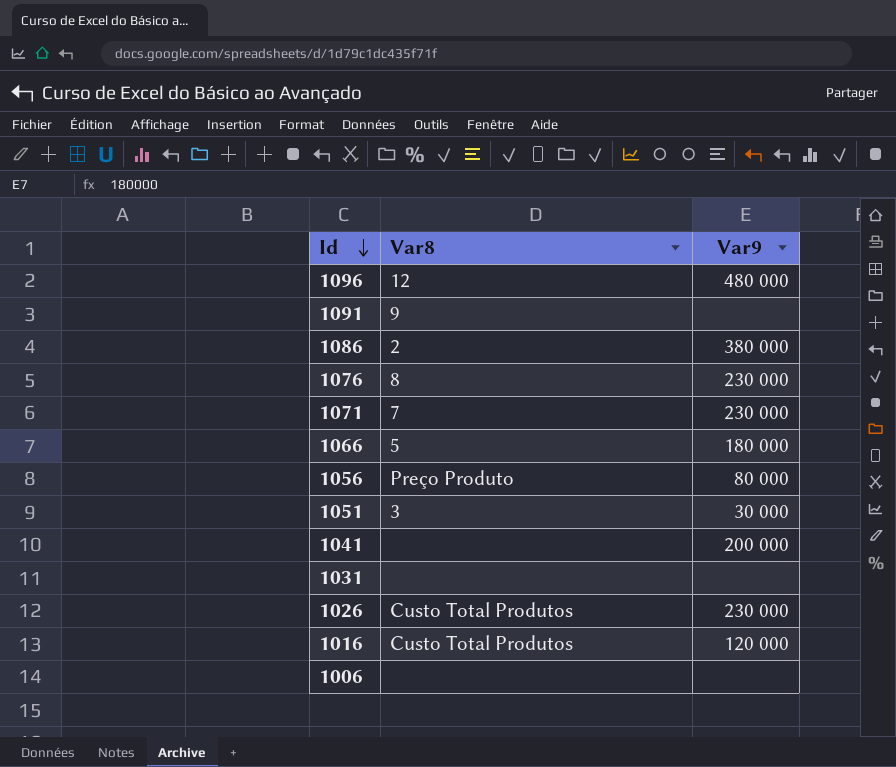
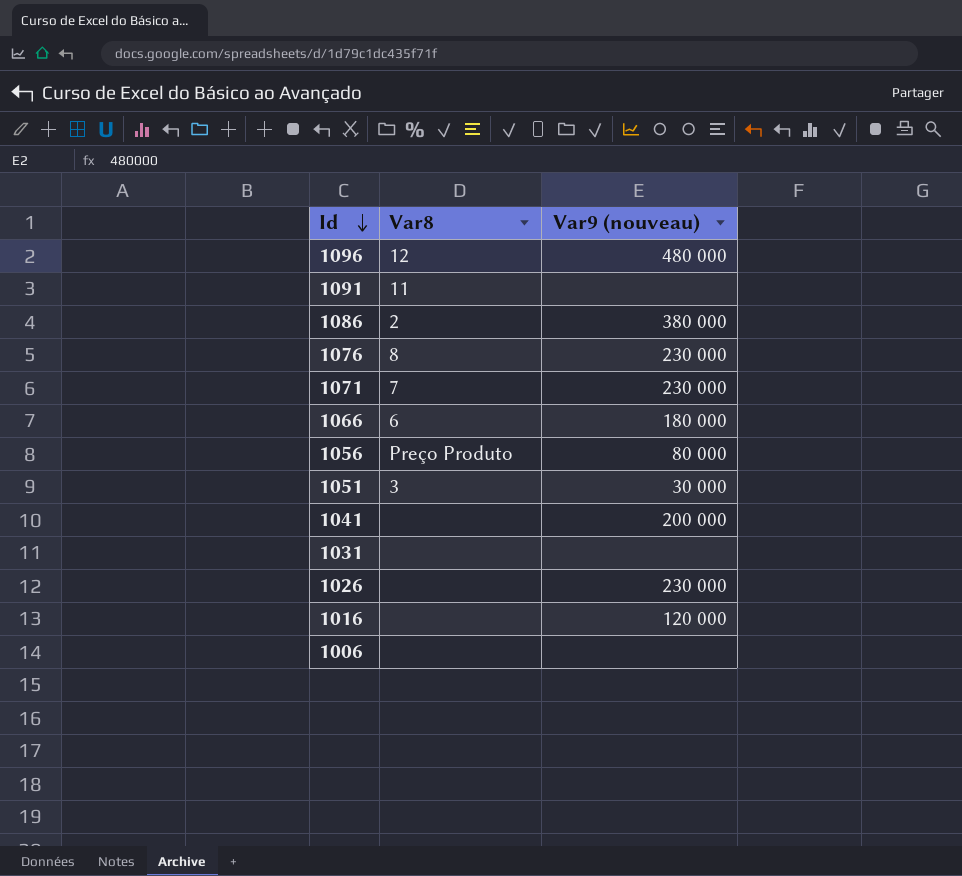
column name: Var9 -> Var9 (nouveau)
1091 | Var8: 9 -> 11
1066 | Var8: 5 -> 6
1026 | Var8: Custo Total Produtos -> none
1016 | Var8: Custo Total Produtos -> none

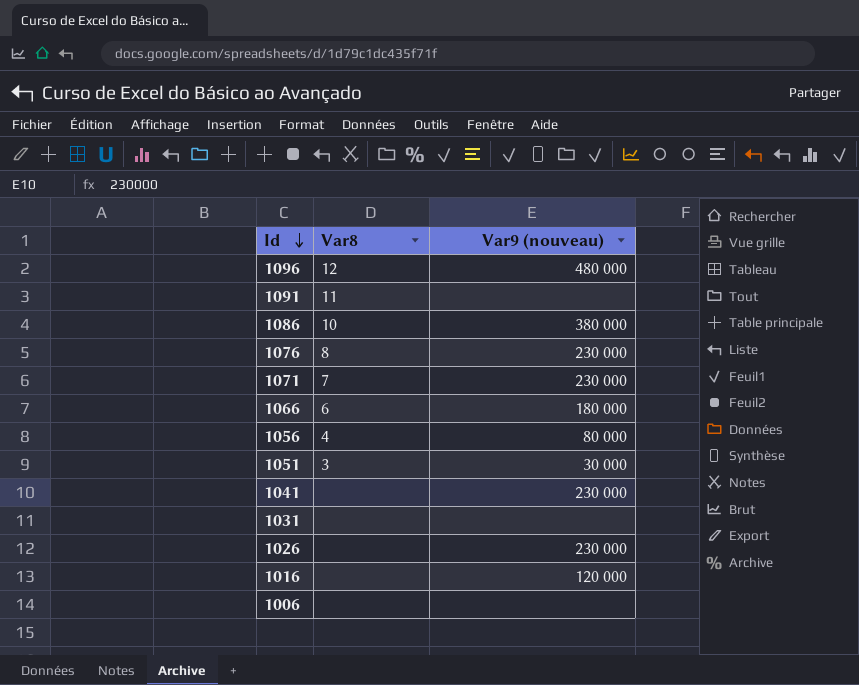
1086 | Var8: 2 -> 10
1056 | Var8: Preço Produto -> 4
1041 | Var9 (nouveau): 200 000 -> 230 000

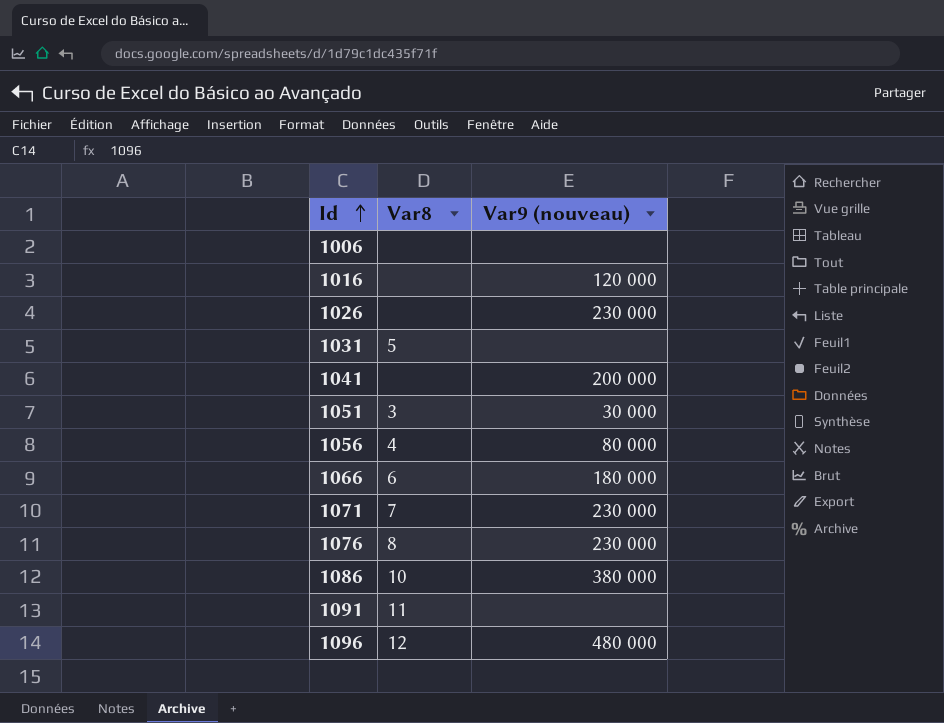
row order: Id descending -> Id ascending
1031 | Var8: none -> 5
1041 | Var9 (nouveau): 230 000 -> 200 000

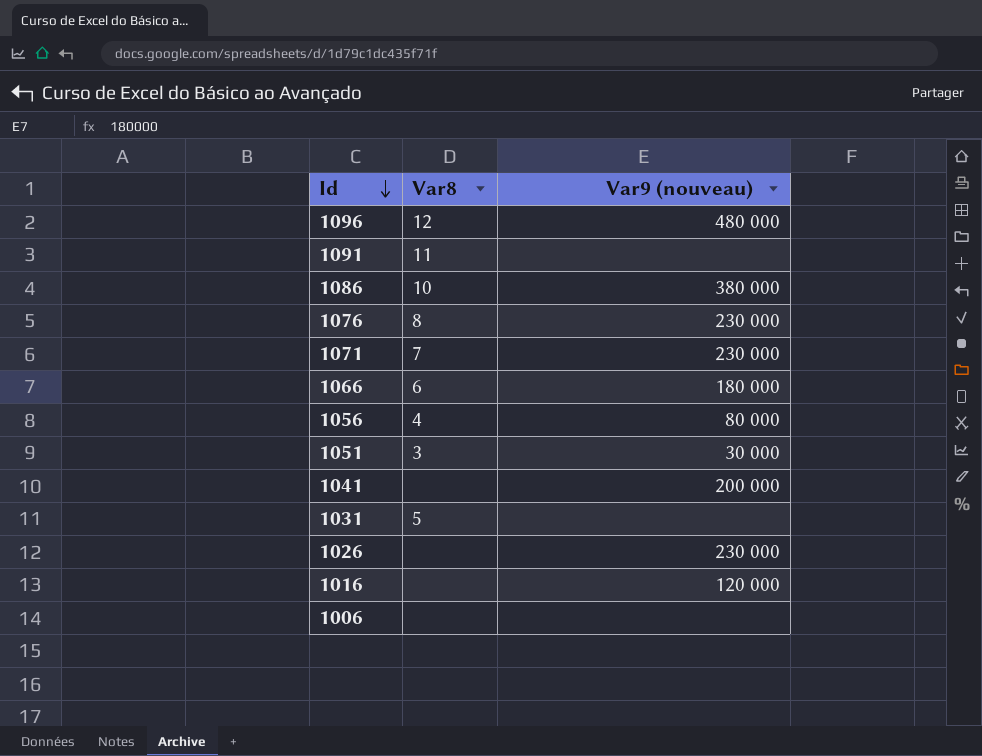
row order: Id ascending -> Id descending

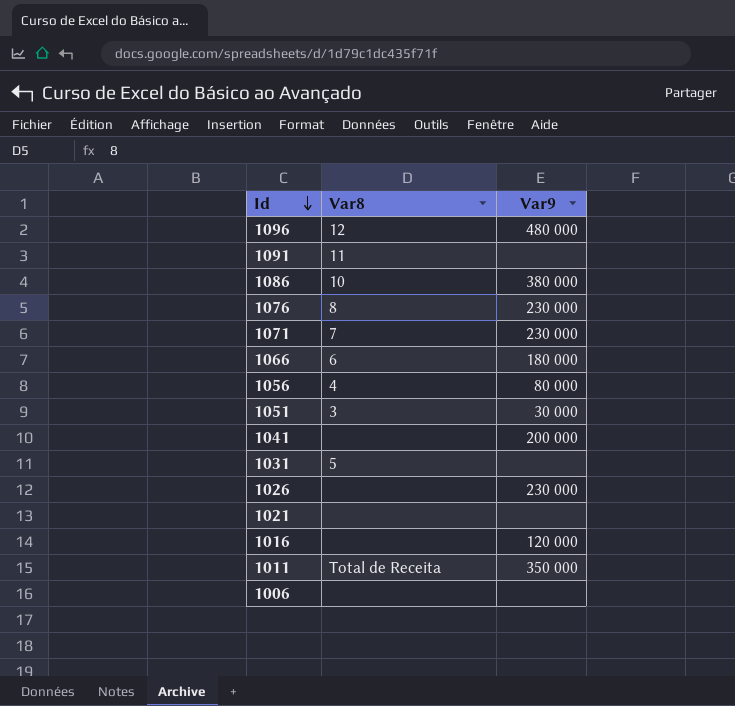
column name: Var9 (nouveau) -> Var9
row 1021: none -> none | none
row 1011: none -> Total de Receita | 350 000

